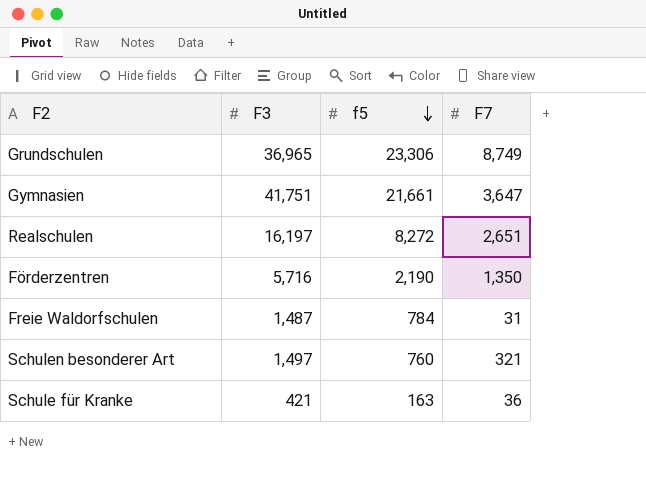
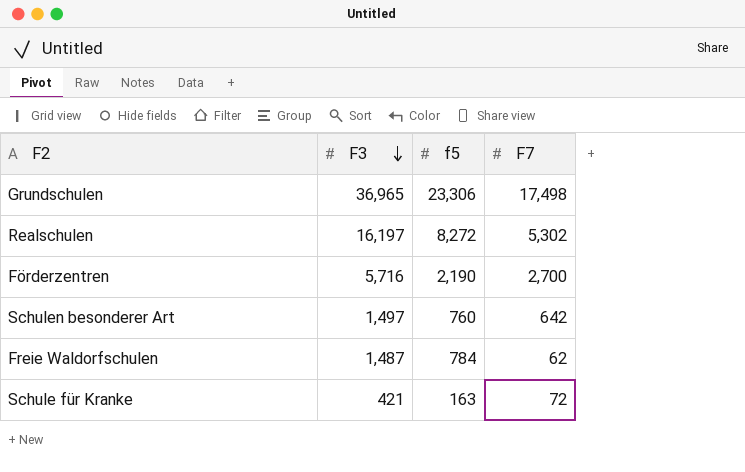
row order: f5 descending -> F3 descending
row Gymnasien: 41,751 | 21,661 | 3,647 -> none
Grundschulen | F7: 8,749 -> 17,498
Realschulen | F7: 2,651 -> 5,302
Förderzentren | F7: 1,350 -> 2,700
Schulen besonderer Art | F7: 321 -> 642
Freie Waldorfschulen | F7: 31 -> 62
Schule für Kranke | F7: 36 -> 72

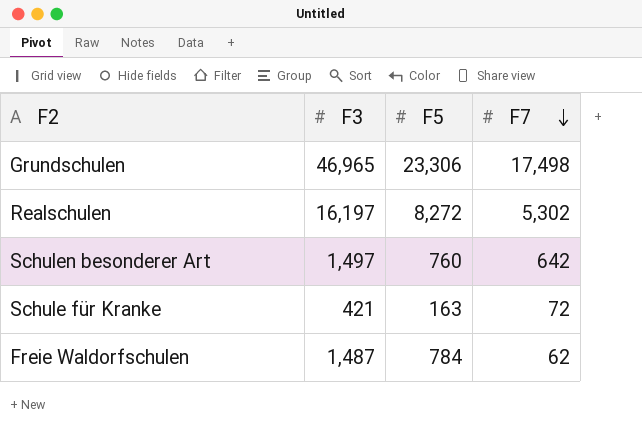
row order: F3 descending -> F7 descending
column name: f5 -> F5
row Förderzentren: 5,716 | 2,190 | 2,700 -> none
Grundschulen | F3: 36,965 -> 46,965

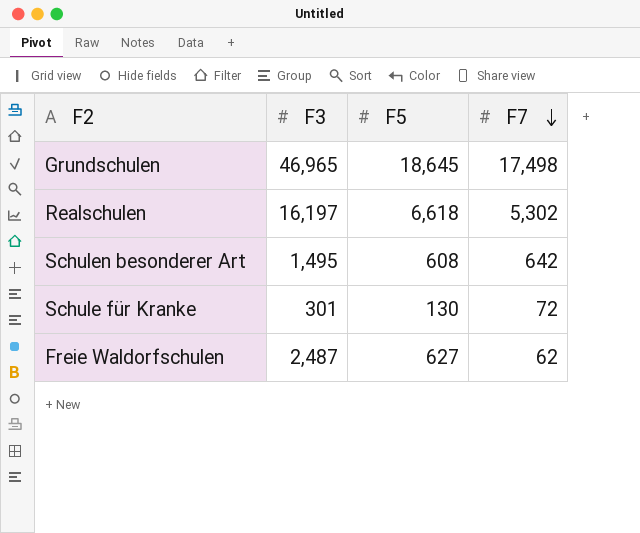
Grundschulen | F5: 23,306 -> 18,645
Realschulen | F5: 8,272 -> 6,618
Schulen besonderer Art | F3: 1,497 -> 1,495
Schulen besonderer Art | F5: 760 -> 608
Schule für Kranke | F3: 421 -> 301
Schule für Kranke | F5: 163 -> 130
Freie Waldorfschulen | F3: 1,487 -> 2,487
Freie Waldorfschulen | F5: 784 -> 627

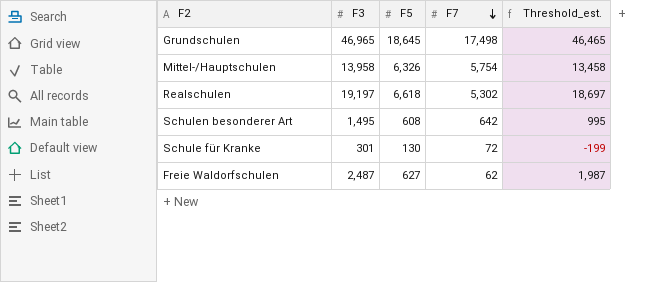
column Threshold_est. | formula: none -> [F3] - 500
row Mittel-/Hauptschulen: none -> 13,958 | 6,326 | 5,754 | 13,458
Realschulen | F3: 16,197 -> 19,197

